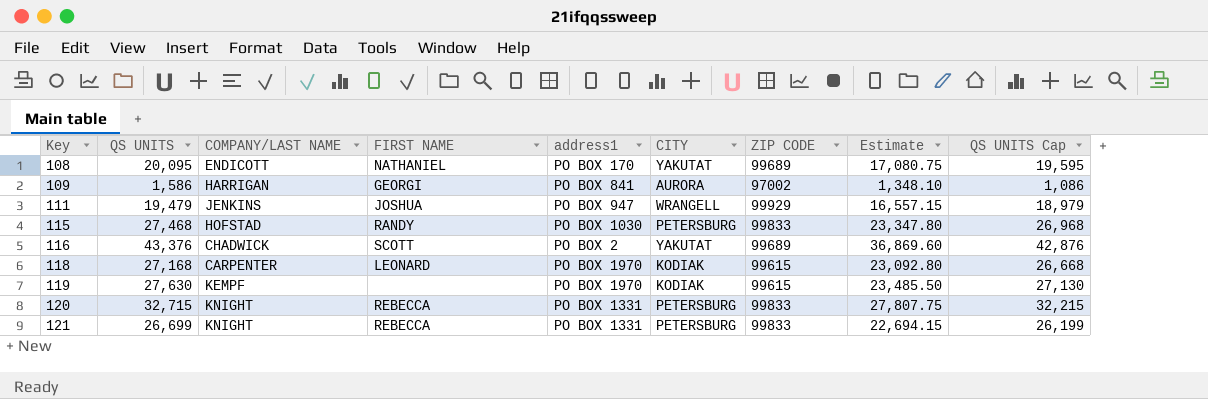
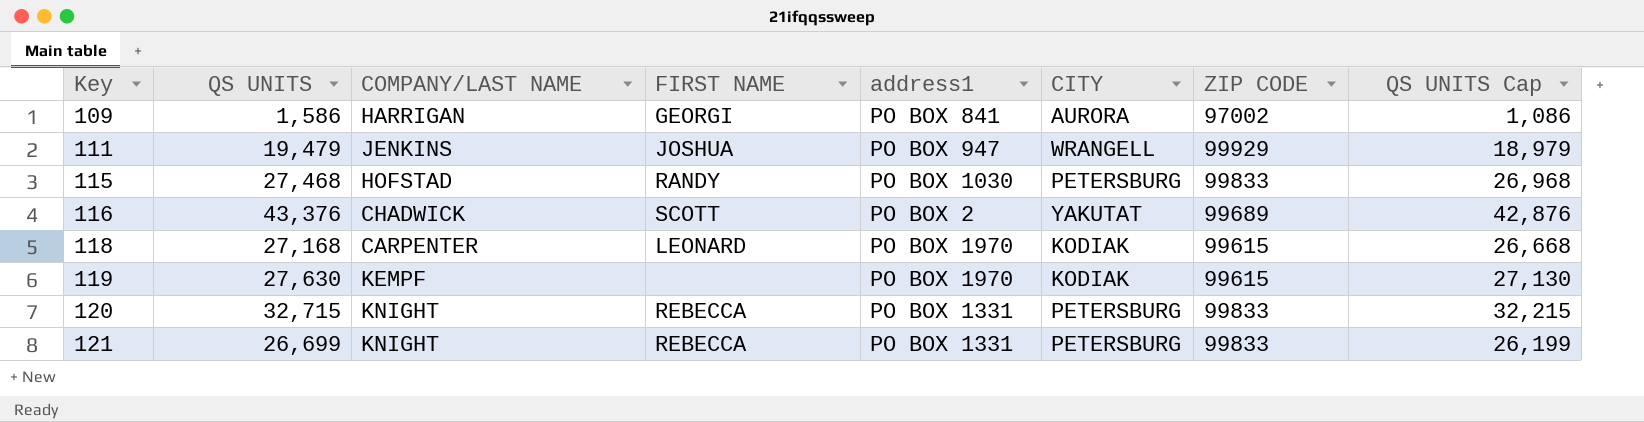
column Estimate | formula: [QS UNITS] * 0.85 -> none
row 108: 20,095 | ENDICOTT | NATHANIEL | PO BOX 170 | YAKUTAT | 99689 | 17,080.75 | 19,595 -> none

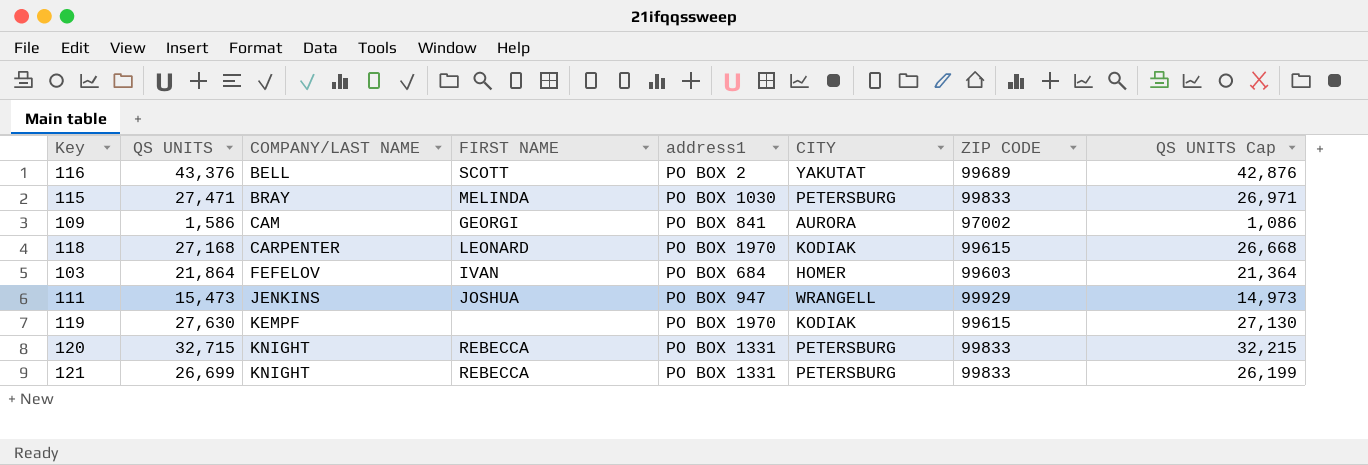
row order: Key ascending -> COMPANY/LAST NAME ascending
116 | COMPANY/LAST NAME: CHADWICK -> BELL
115 | QS UNITS: 27,468 -> 27,471
115 | COMPANY/LAST NAME: HOFSTAD -> BRAY
115 | FIRST NAME: RANDY -> MELINDA
115 | QS UNITS Cap: 26,968 -> 26,971
109 | COMPANY/LAST NAME: HARRIGAN -> CAM
row 103: none -> 21,864 | FEFELOV | IVAN | PO BOX 684 | HOMER | 99603 | 21,364
111 | QS UNITS: 19,479 -> 15,473
111 | QS UNITS Cap: 18,979 -> 14,973

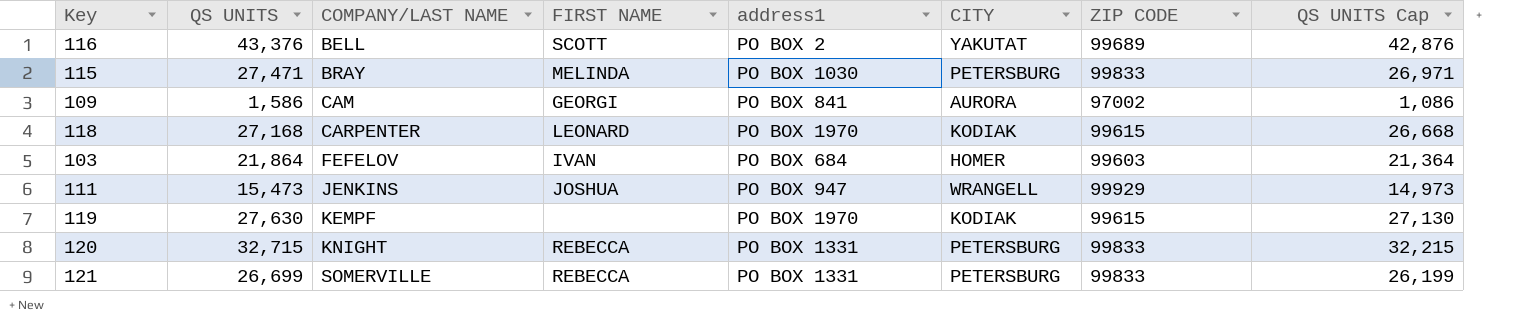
121 | COMPANY/LAST NAME: KNIGHT -> SOMERVILLE

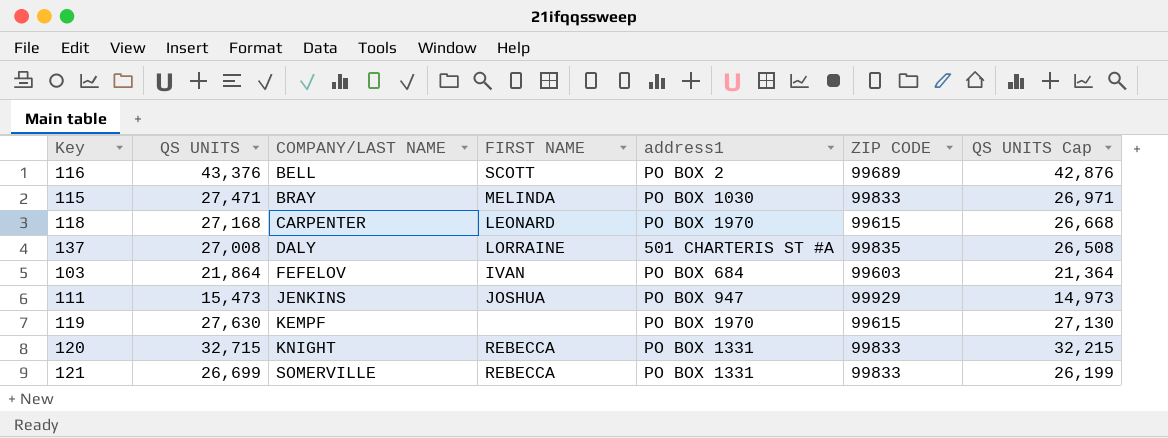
column CITY | position: 6 -> none
row 109: 1,586 | CAM | GEORGI | PO BOX 841 | AURORA | 97002 | 1,086 -> none
row 137: none -> 27,008 | DALY | LORRAINE | 501 CHARTERIS ST #A | 99835 | 26,508

